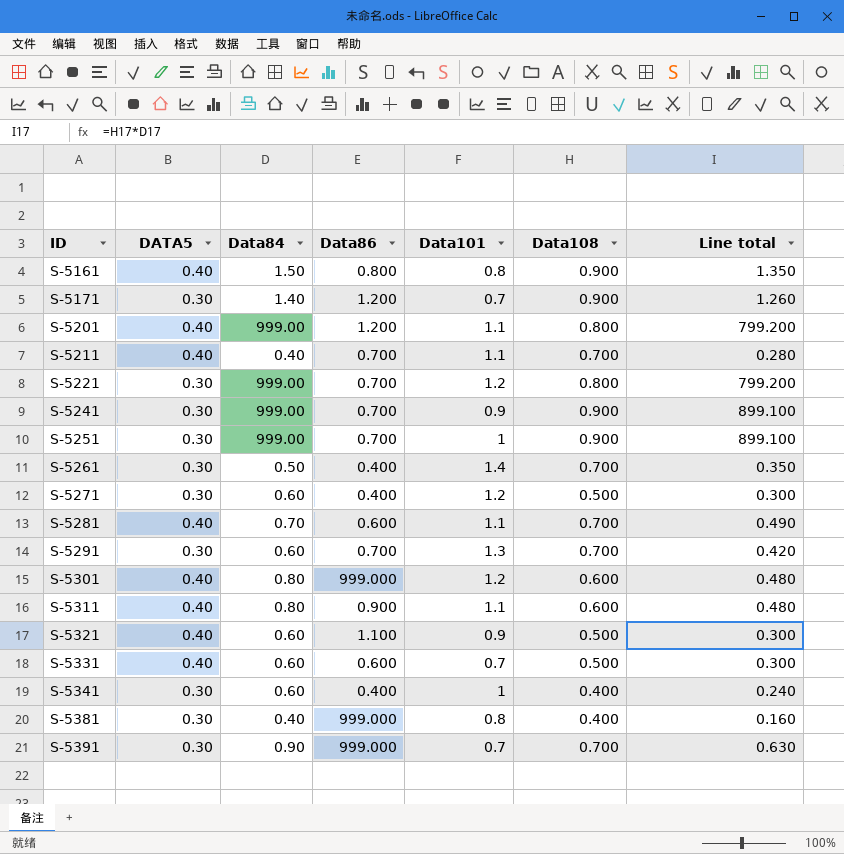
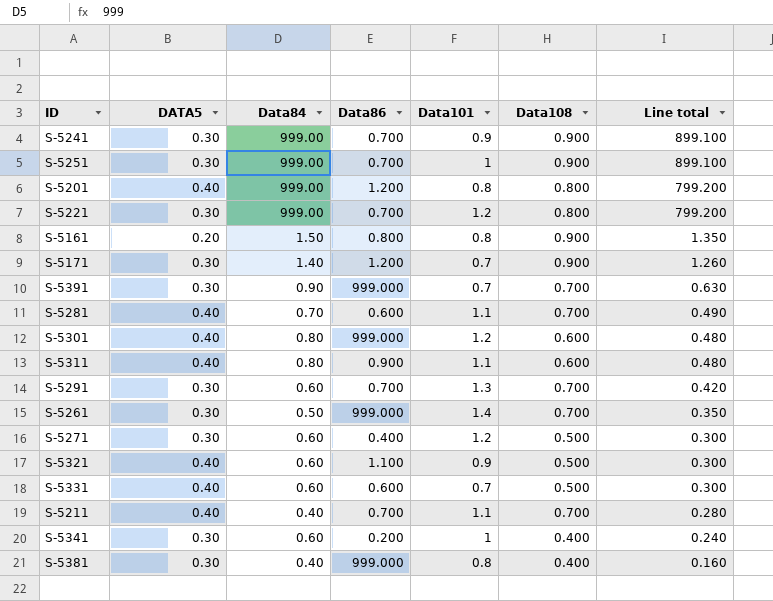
row order: ID ascending -> Line total descending
S-5201 | Data101: 1.1 -> 0.8
S-5161 | DATA5: 0.40 -> 0.20
S-5261 | Data86: 0.400 -> 999.000
S-5341 | Data86: 0.400 -> 0.200

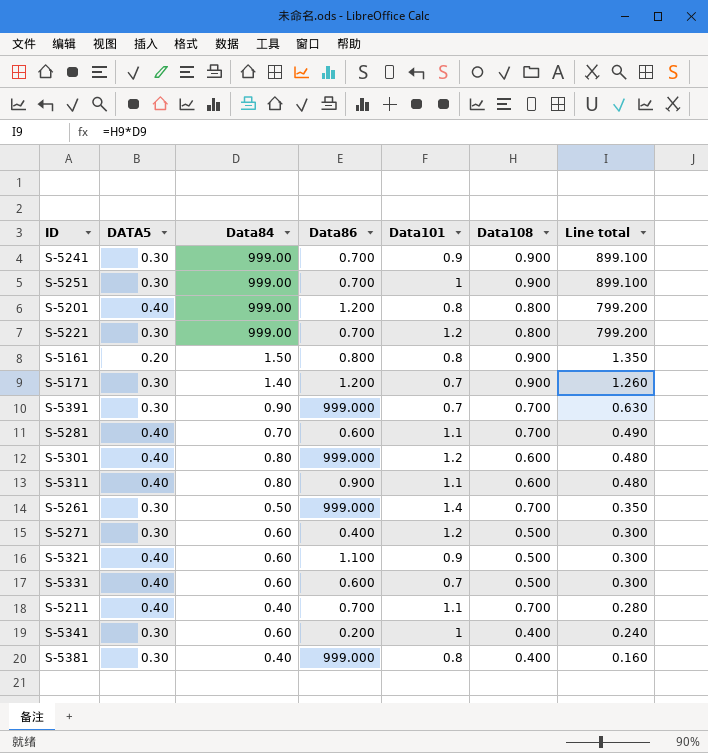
row S-5291: 0.30 | 0.60 | 0.700 | 1.3 | 0.700 | 0.420 -> none

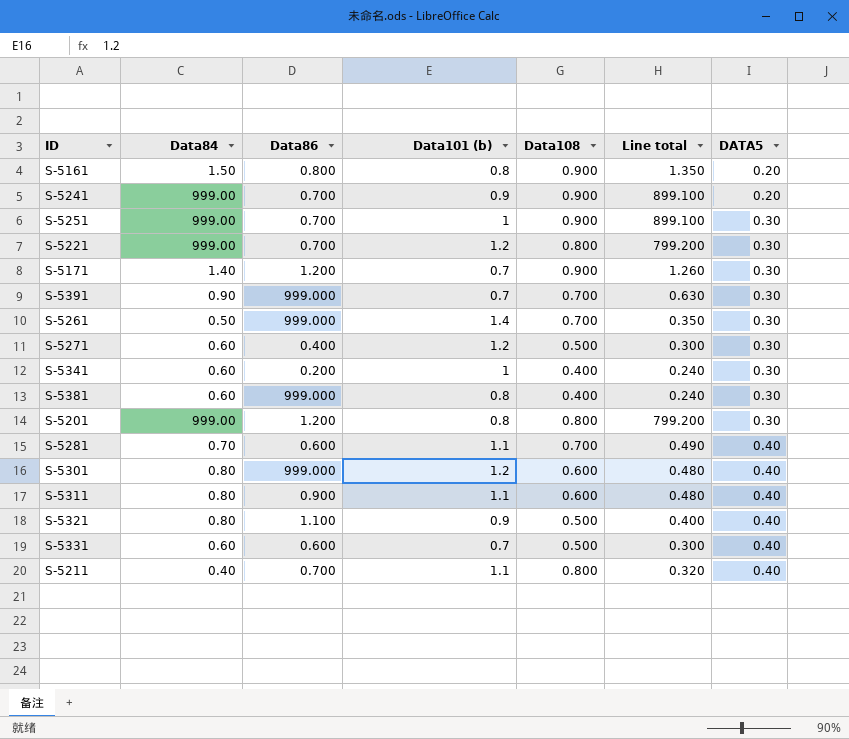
row order: Line total descending -> DATA5 ascending
column name: Data101 -> Data101 (b)
column DATA5 | position: 2 -> 7
S-5241 | DATA5: 0.30 -> 0.20
S-5381 | Data84: 0.40 -> 0.60
S-5381 | Line total: 0.160 -> 0.240
S-5201 | DATA5: 0.40 -> 0.30
S-5321 | Data84: 0.60 -> 0.80
S-5321 | Line total: 0.300 -> 0.400
S-5211 | Data108: 0.700 -> 0.800
S-5211 | Line total: 0.280 -> 0.320

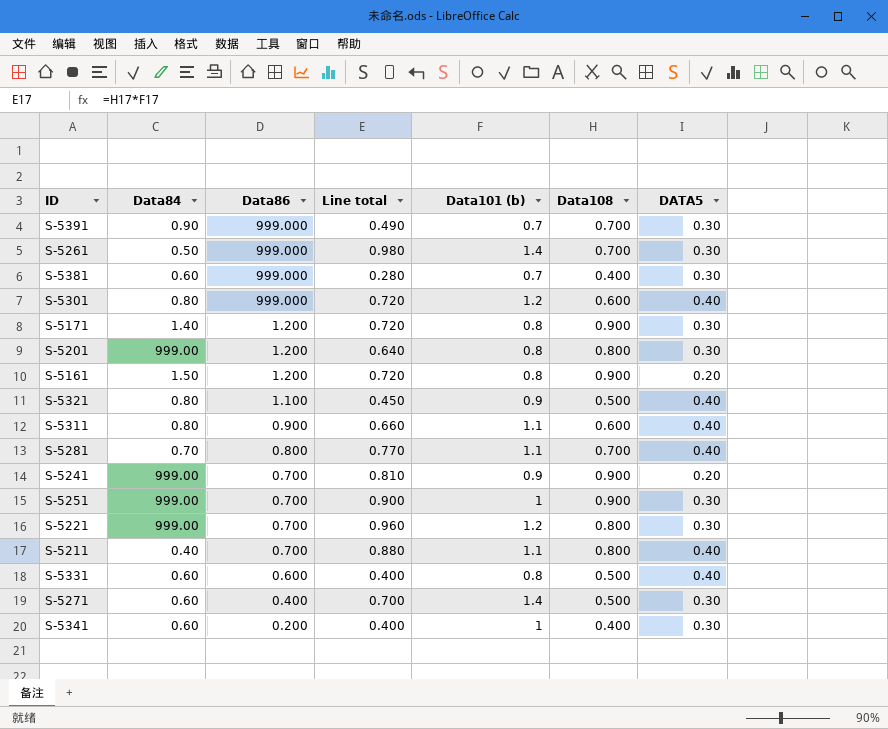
row order: DATA5 ascending -> Data86 descending
column Line total | formula: [Data84] * [Data108] -> [Data101 (b)] * [Data108]
column Line total | position: 6 -> 4
S-5381 | Data101 (b): 0.8 -> 0.7
S-5171 | Data101 (b): 0.7 -> 0.8
S-5161 | Data86: 0.800 -> 1.200
S-5281 | Data86: 0.600 -> 0.800
S-5331 | Data101 (b): 0.7 -> 0.8
S-5271 | Data101 (b): 1.2 -> 1.4

